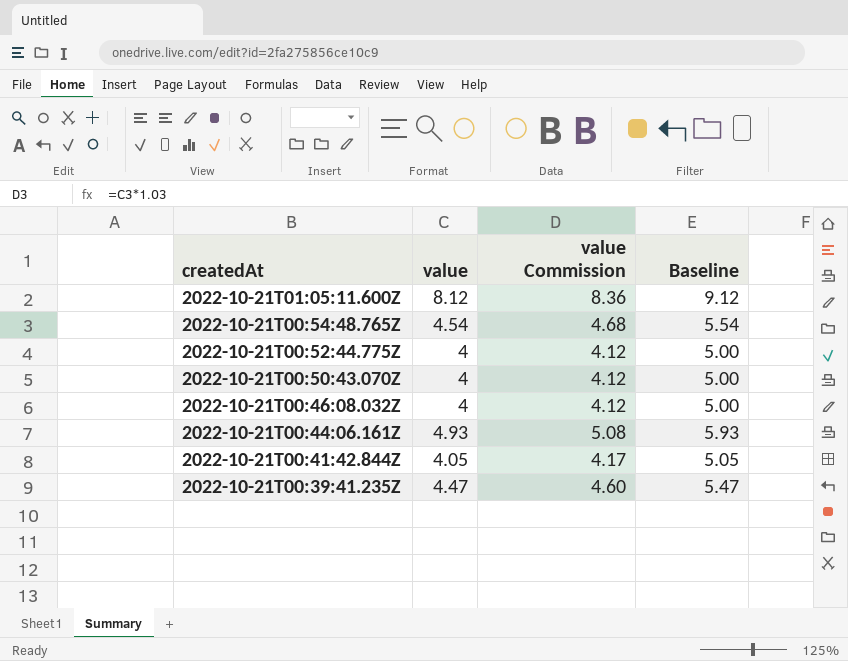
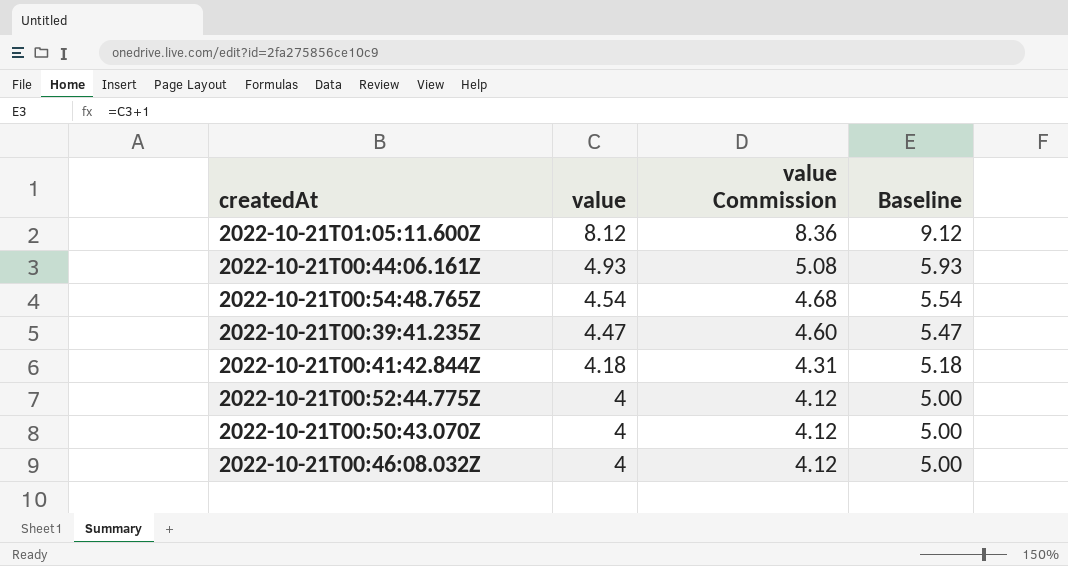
row order: createdAt descending -> value descending
2022-10-21T00:41:42.844Z | value: 4.05 -> 4.18
2022-10-21T00:41:42.844Z | value Commission: 4.17 -> 4.31
2022-10-21T00:41:42.844Z | Baseline: 5.05 -> 5.18

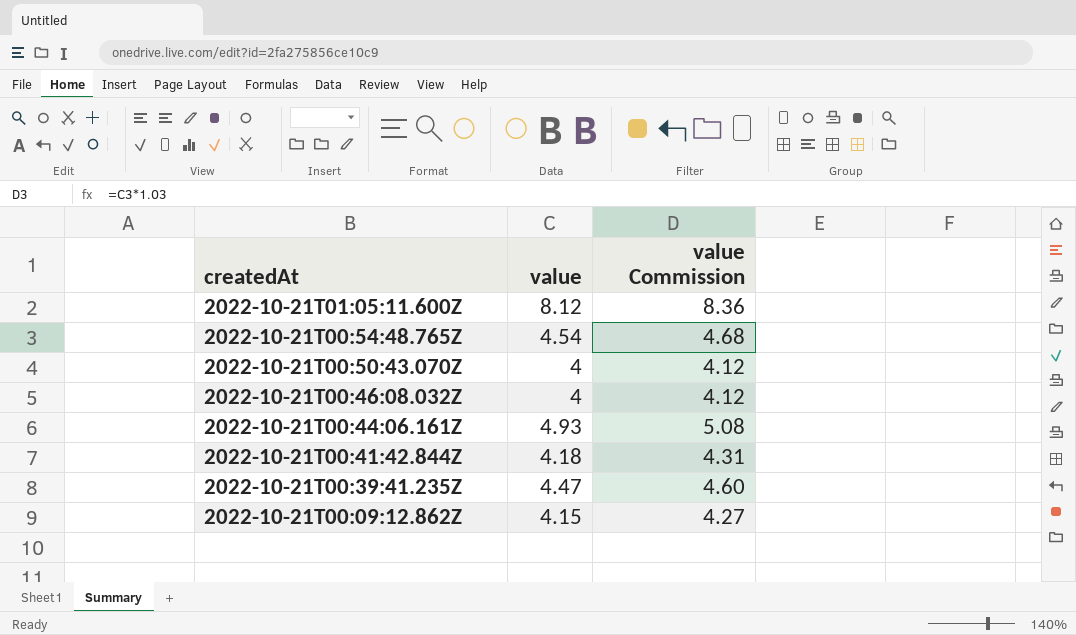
row order: value descending -> createdAt descending
column Baseline | formula: [value] + 1 -> none
row 2022-10-21T00:52:44.775Z: 4 | 4.12 | 5.00 -> none
row 2022-10-21T00:09:12.862Z: none -> 4.15 | 4.27

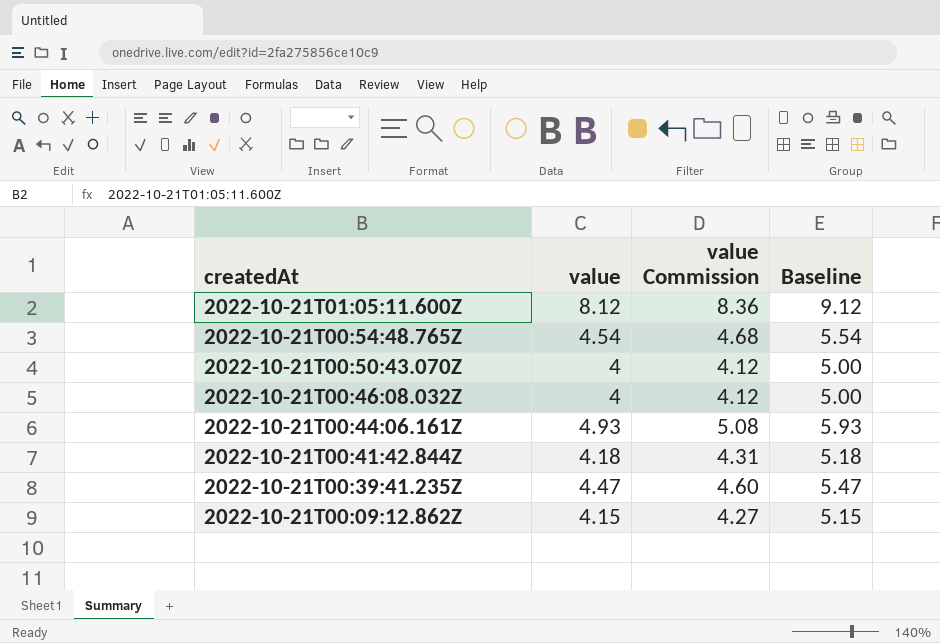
column Baseline | formula: none -> [value] + 1

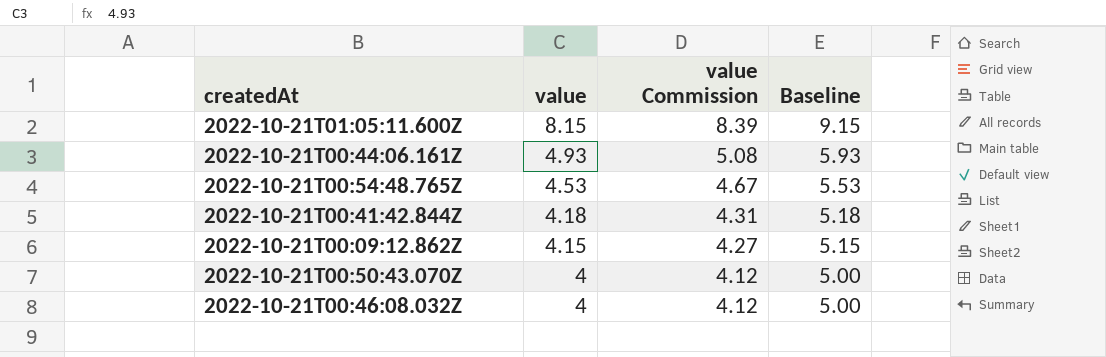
row order: createdAt descending -> value descending
row 2022-10-21T00:39:41.235Z: 4.47 | 4.60 | 5.47 -> none
2022-10-21T01:05:11.600Z | value: 8.12 -> 8.15
2022-10-21T01:05:11.600Z | value Commission: 8.36 -> 8.39
2022-10-21T01:05:11.600Z | Baseline: 9.12 -> 9.15
2022-10-21T00:54:48.765Z | value: 4.54 -> 4.53
2022-10-21T00:54:48.765Z | value Commission: 4.68 -> 4.67
2022-10-21T00:54:48.765Z | Baseline: 5.54 -> 5.53

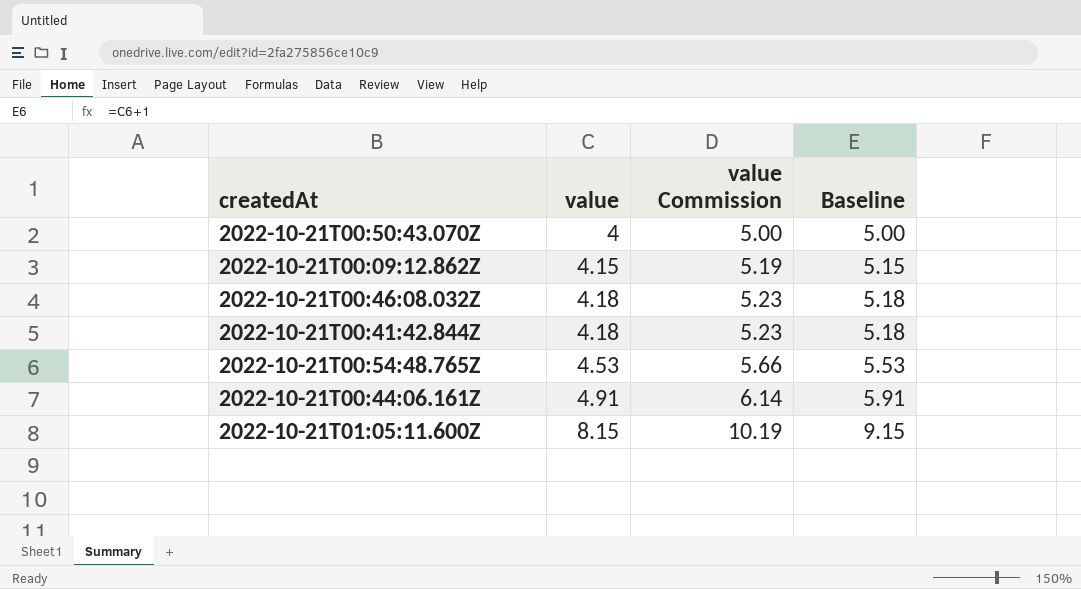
row order: value descending -> value ascending
column value Commission | formula: [value] * 1.03 -> [value] * 1.25
2022-10-21T00:46:08.032Z | value: 4 -> 4.18
2022-10-21T00:46:08.032Z | Baseline: 5.00 -> 5.18
2022-10-21T00:44:06.161Z | value: 4.93 -> 4.91
2022-10-21T00:44:06.161Z | Baseline: 5.93 -> 5.91

